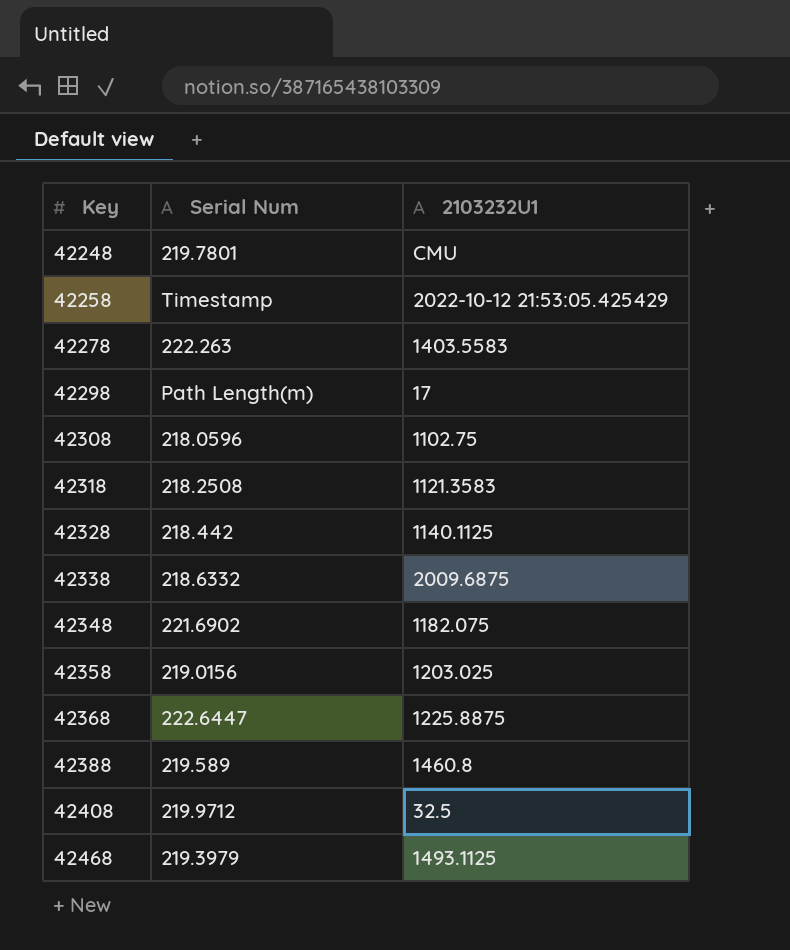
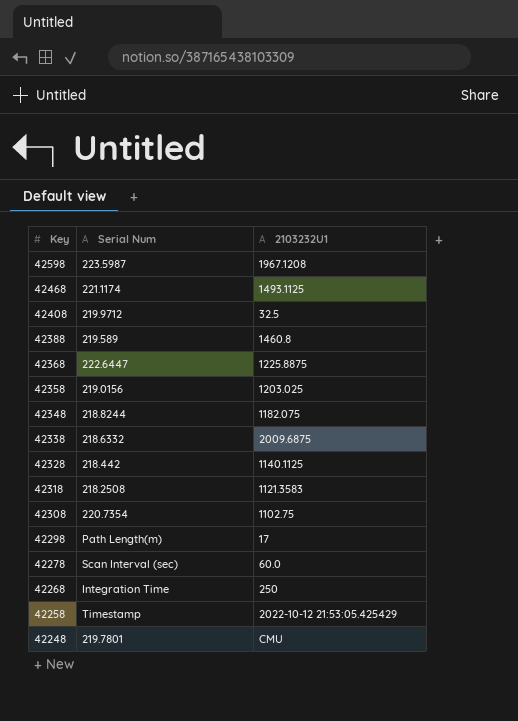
row order: Key ascending -> Key descending
row 42598: none -> 223.5987 | 1967.1208
42468 | Serial Num: 219.3979 -> 221.1174
42348 | Serial Num: 221.6902 -> 218.8244
42308 | Serial Num: 218.0596 -> 220.7354
42278 | Serial Num: 222.263 -> Scan Interval (sec)
42278 | 2103232U1: 1403.5583 -> 60.0
row 42268: none -> Integration Time | 250

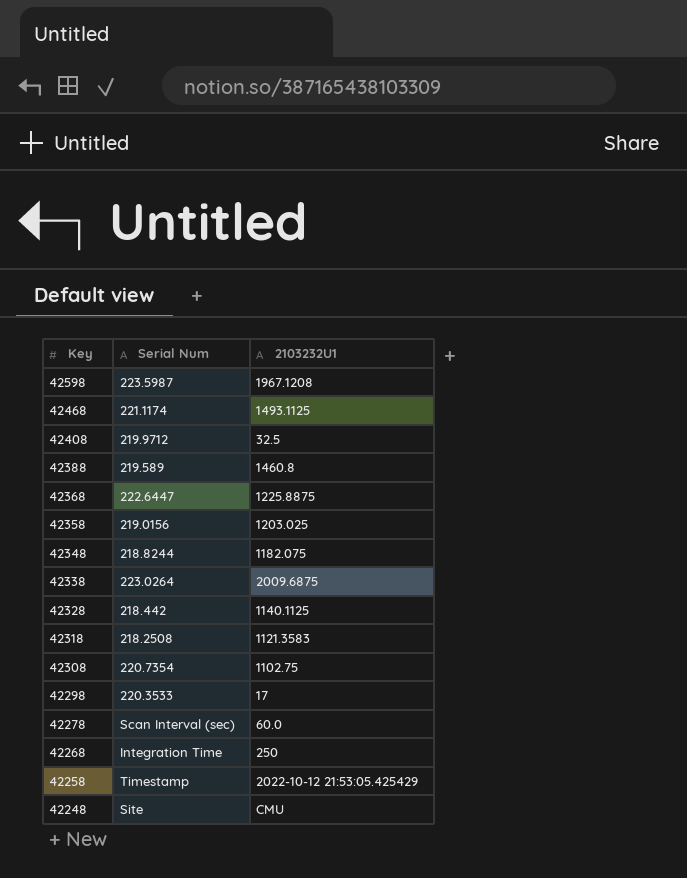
42338 | Serial Num: 218.6332 -> 223.0264
42298 | Serial Num: Path Length(m) -> 220.3533
42248 | Serial Num: 219.7801 -> Site

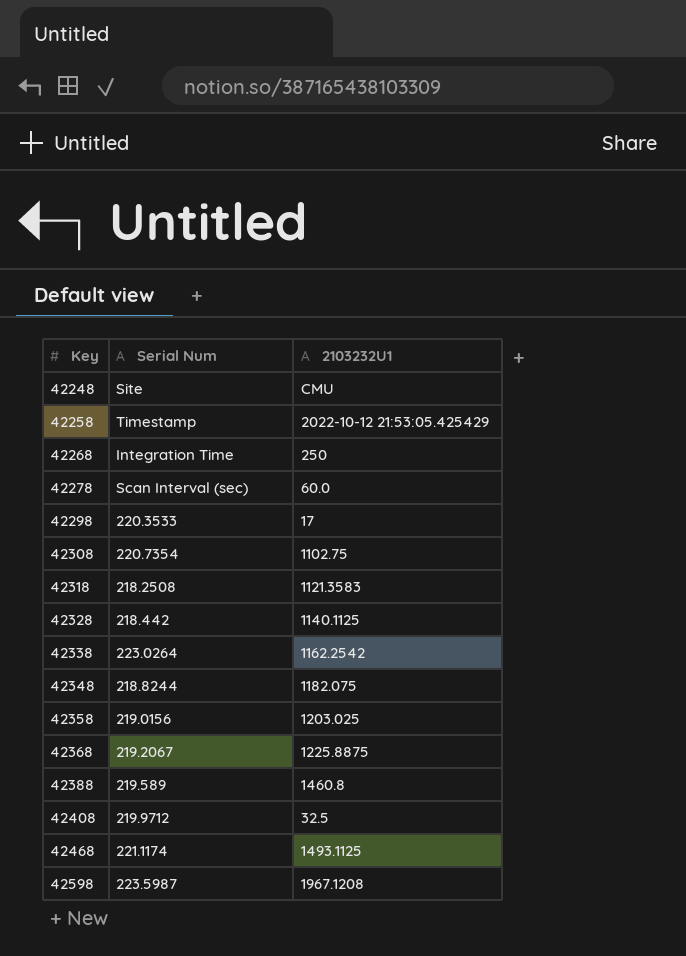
row order: Key descending -> Key ascending
42338 | 2103232U1: 2009.6875 -> 1162.2542
42368 | Serial Num: 222.6447 -> 219.2067

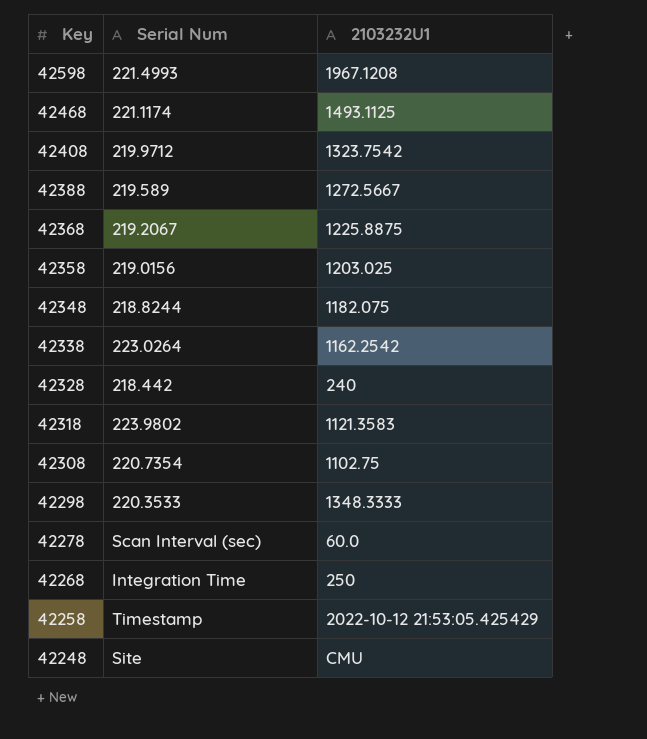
row order: Key ascending -> Key descending
42598 | Serial Num: 223.5987 -> 221.4993
42408 | 2103232U1: 32.5 -> 1323.7542
42388 | 2103232U1: 1460.8 -> 1272.5667
42328 | 2103232U1: 1140.1125 -> 240
42318 | Serial Num: 218.2508 -> 223.9802
42298 | 2103232U1: 17 -> 1348.3333

